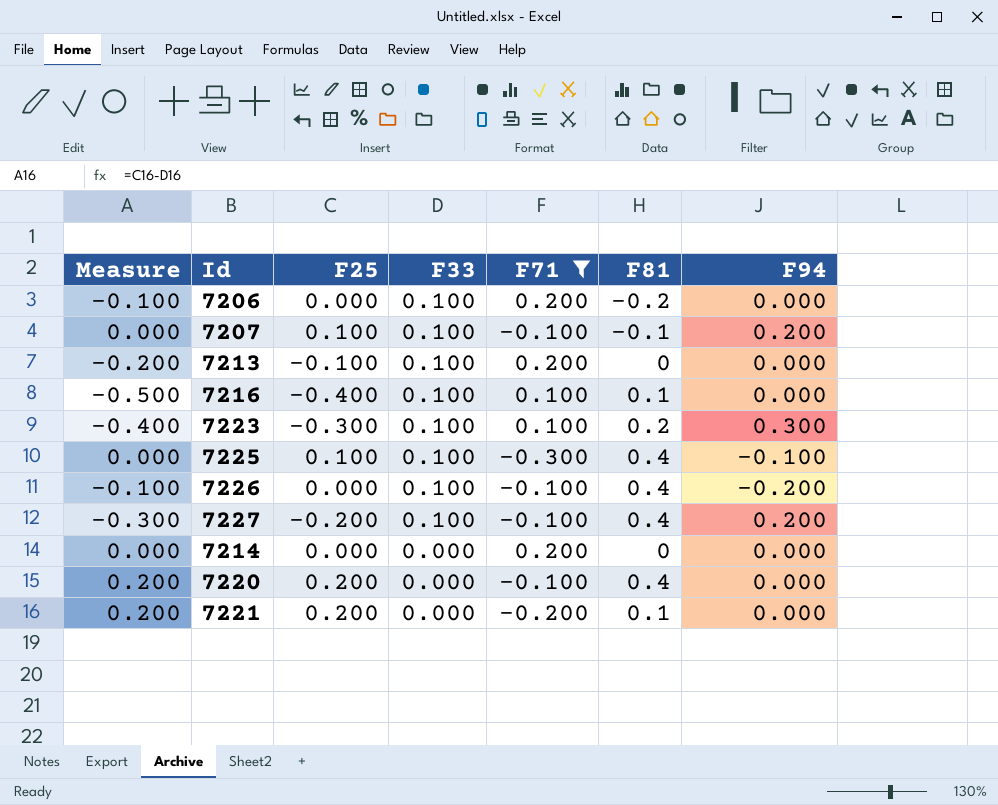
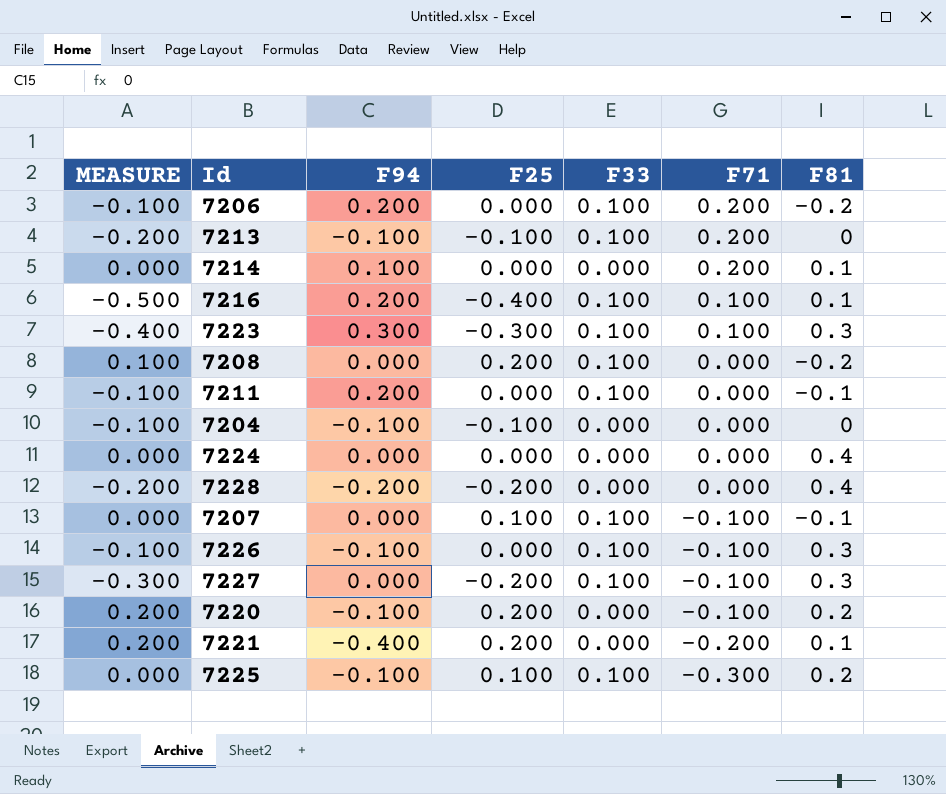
filter: F71 != 0.000 -> none
row order: F33 descending -> F71 descending
column name: Measure -> MEASURE
column F94 | position: 7 -> 3
7206 | F94: 0.000 -> 0.200
7213 | F94: 0.000 -> -0.100
7214 | F94: 0.000 -> 0.100
7214 | F81: 0 -> 0.1
7216 | F94: 0.000 -> 0.200
7223 | F81: 0.2 -> 0.3
7207 | F94: 0.200 -> 0.000
7226 | F94: -0.200 -> -0.100
7226 | F81: 0.4 -> 0.3
7227 | F94: 0.200 -> 0.000
7227 | F81: 0.4 -> 0.3
7220 | F94: 0.000 -> -0.100
7220 | F81: 0.4 -> 0.2
7221 | F94: 0.000 -> -0.400
7225 | F81: 0.4 -> 0.2

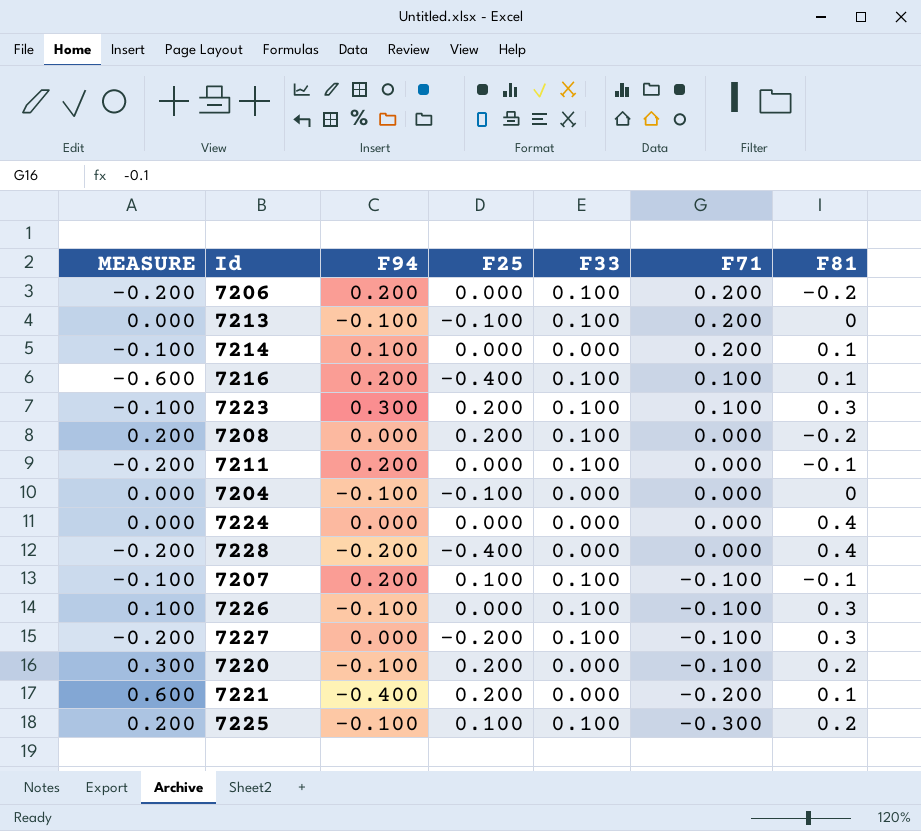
column MEASURE | formula: [F25] - [F33] -> [F25] - [F94]
7223 | F25: -0.300 -> 0.200
7228 | F25: -0.200 -> -0.400
7207 | F94: 0.000 -> 0.200

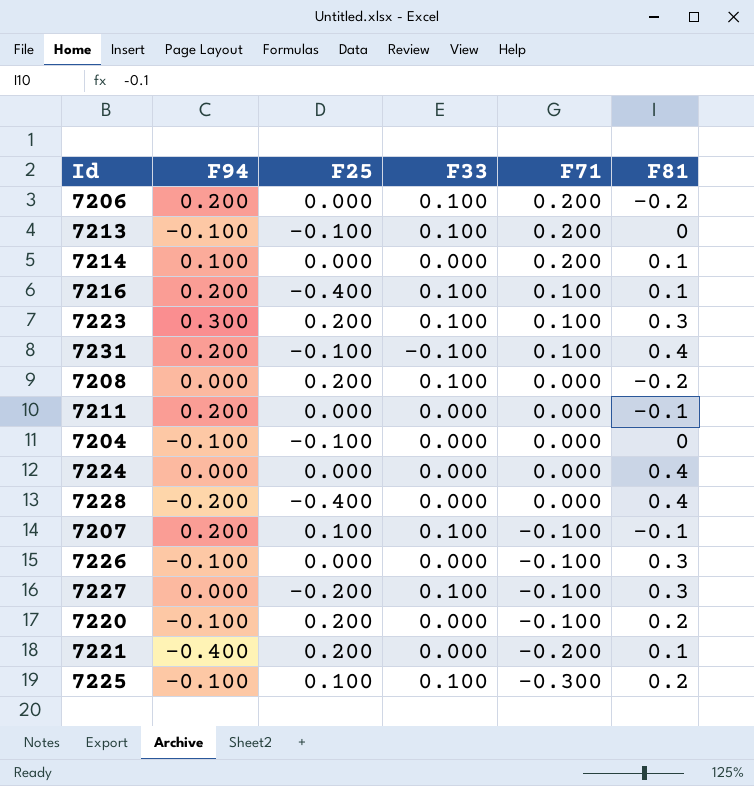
column MEASURE | formula: [F25] - [F94] -> none
row 7231: none -> 0.200 | -0.100 | -0.100 | 0.100 | 0.4
7211 | F33: 0.100 -> 0.000
7226 | F33: 0.100 -> 0.000

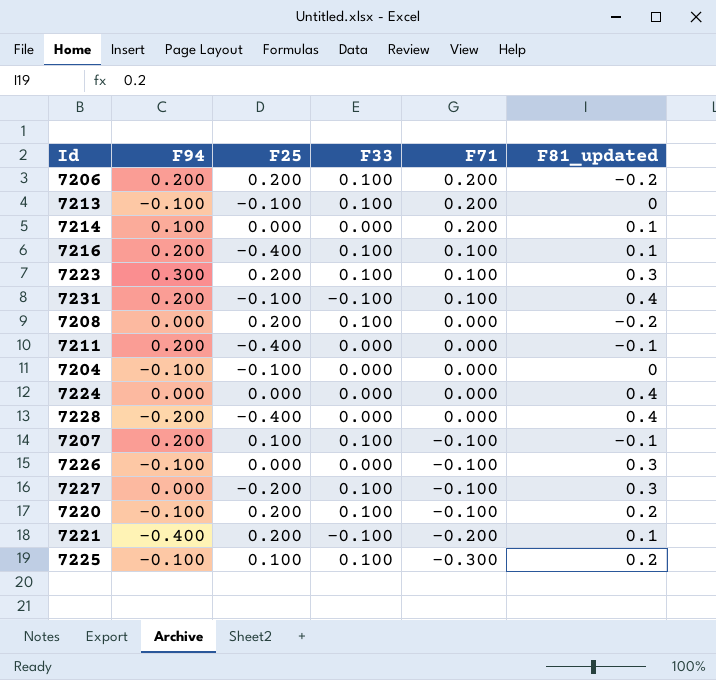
column name: F81 -> F81_updated
7206 | F25: 0.000 -> 0.200
7211 | F25: 0.000 -> -0.400
7220 | F33: 0.000 -> 0.100
7221 | F33: 0.000 -> -0.100

